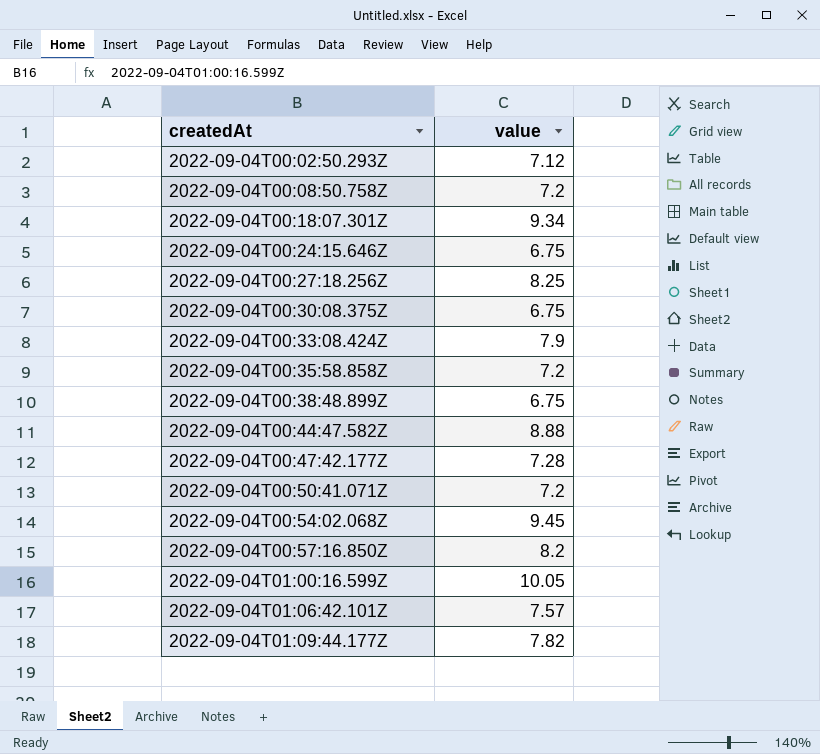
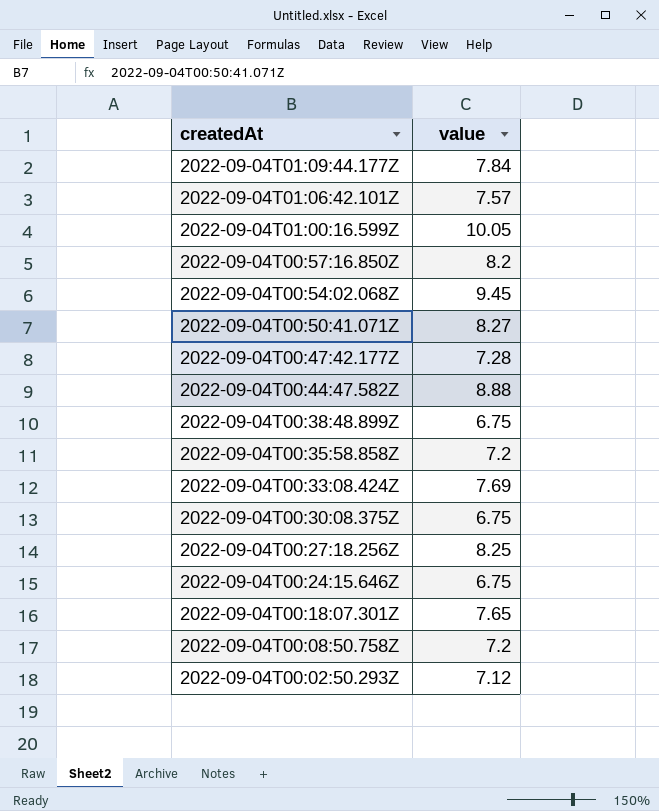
row order: createdAt ascending -> createdAt descending
2022-09-04T01:09:44.177Z | value: 7.82 -> 7.84
2022-09-04T00:50:41.071Z | value: 7.2 -> 8.27
2022-09-04T00:33:08.424Z | value: 7.9 -> 7.69
2022-09-04T00:18:07.301Z | value: 9.34 -> 7.65

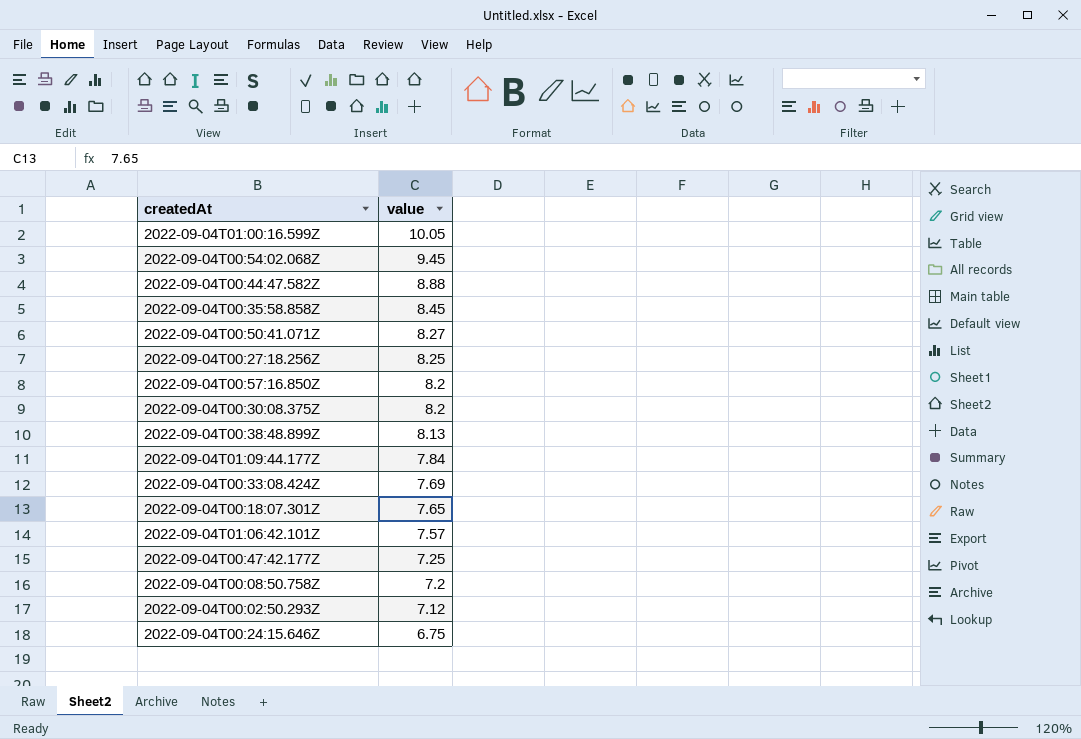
row order: createdAt descending -> value descending
2022-09-04T00:35:58.858Z | value: 7.2 -> 8.45
2022-09-04T00:30:08.375Z | value: 6.75 -> 8.2
2022-09-04T00:38:48.899Z | value: 6.75 -> 8.13
2022-09-04T00:47:42.177Z | value: 7.28 -> 7.25

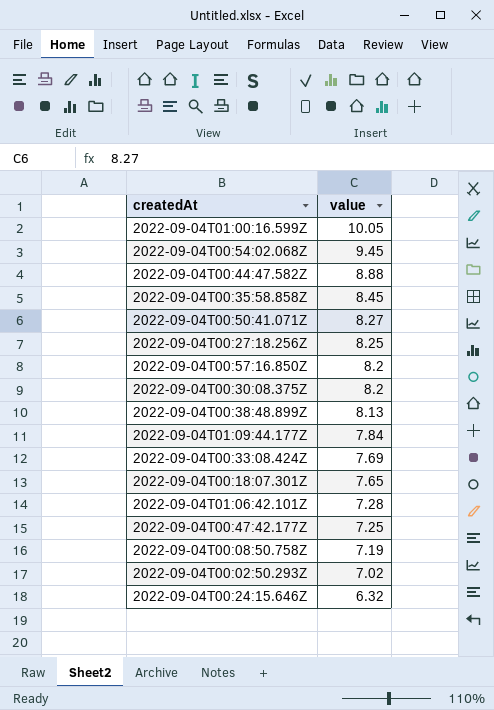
2022-09-04T01:06:42.101Z | value: 7.57 -> 7.28
2022-09-04T00:08:50.758Z | value: 7.2 -> 7.19
2022-09-04T00:02:50.293Z | value: 7.12 -> 7.02
2022-09-04T00:24:15.646Z | value: 6.75 -> 6.32

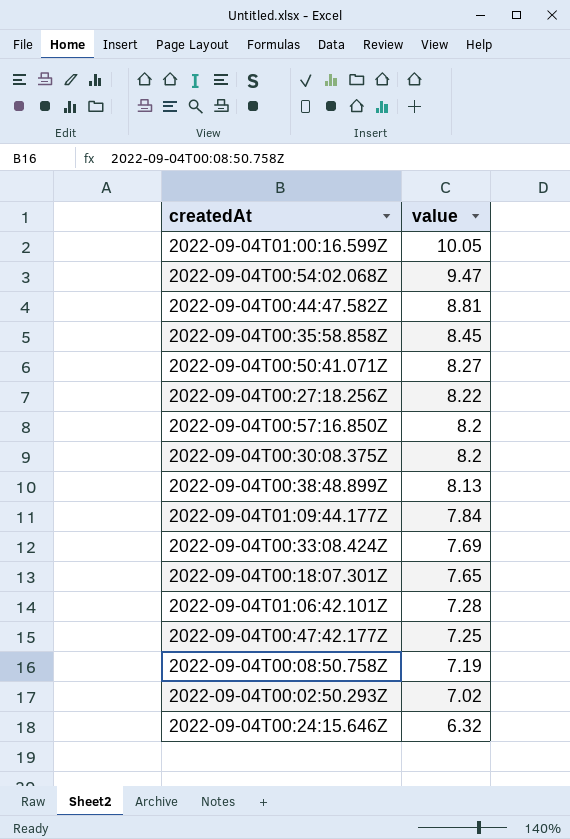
2022-09-04T00:54:02.068Z | value: 9.45 -> 9.47
2022-09-04T00:44:47.582Z | value: 8.88 -> 8.81
2022-09-04T00:27:18.256Z | value: 8.25 -> 8.22

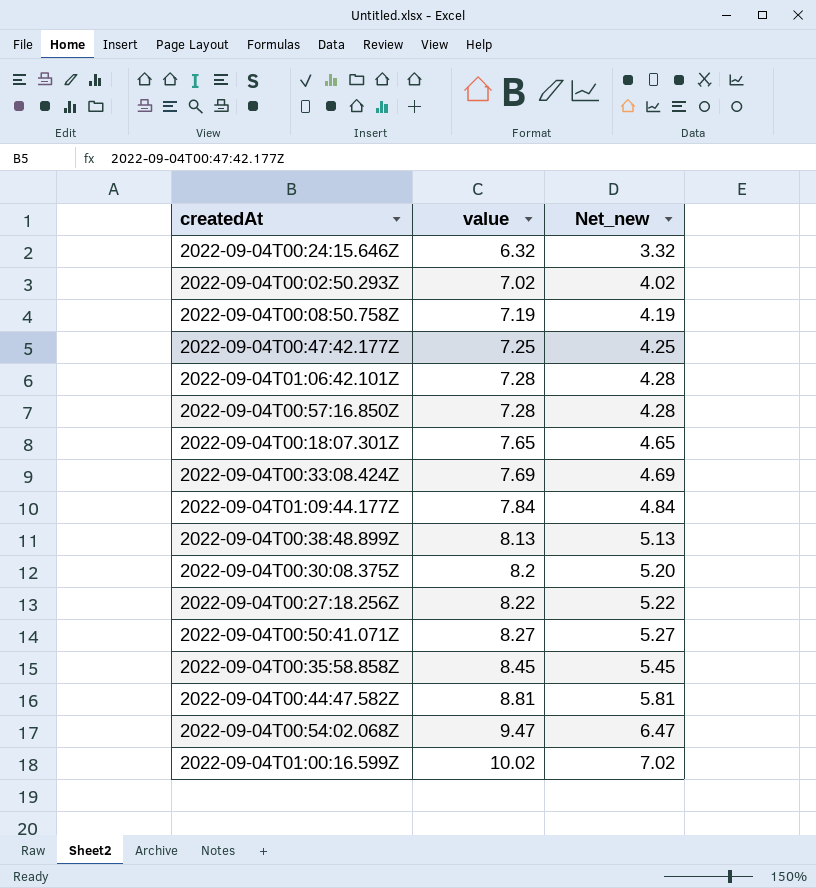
row order: value descending -> value ascending
column Net_new | formula: none -> [value] - 3
2022-09-04T00:57:16.850Z | value: 8.2 -> 7.28
2022-09-04T01:00:16.599Z | value: 10.05 -> 10.02

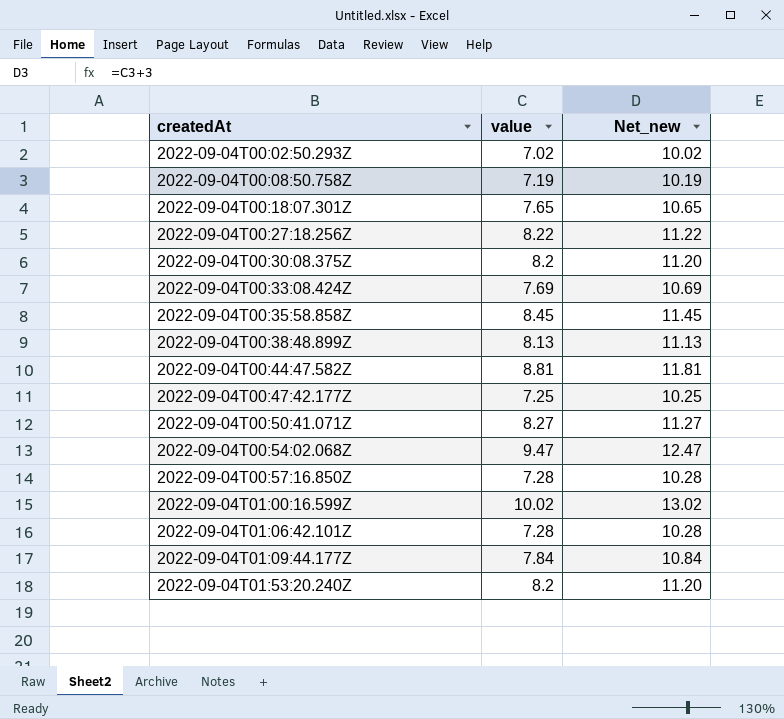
row order: value ascending -> createdAt ascending
column Net_new | formula: [value] - 3 -> [value] + 3
row 2022-09-04T00:24:15.646Z: 6.32 | 3.32 -> none
row 2022-09-04T01:53:20.240Z: none -> 8.2 | 11.20

